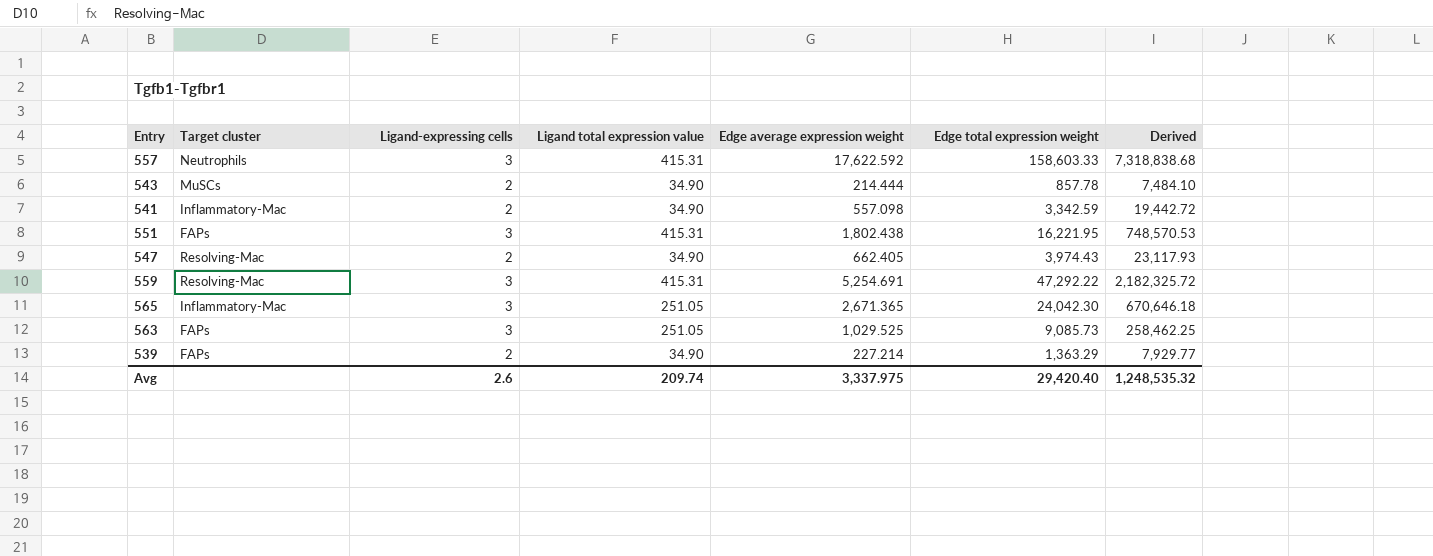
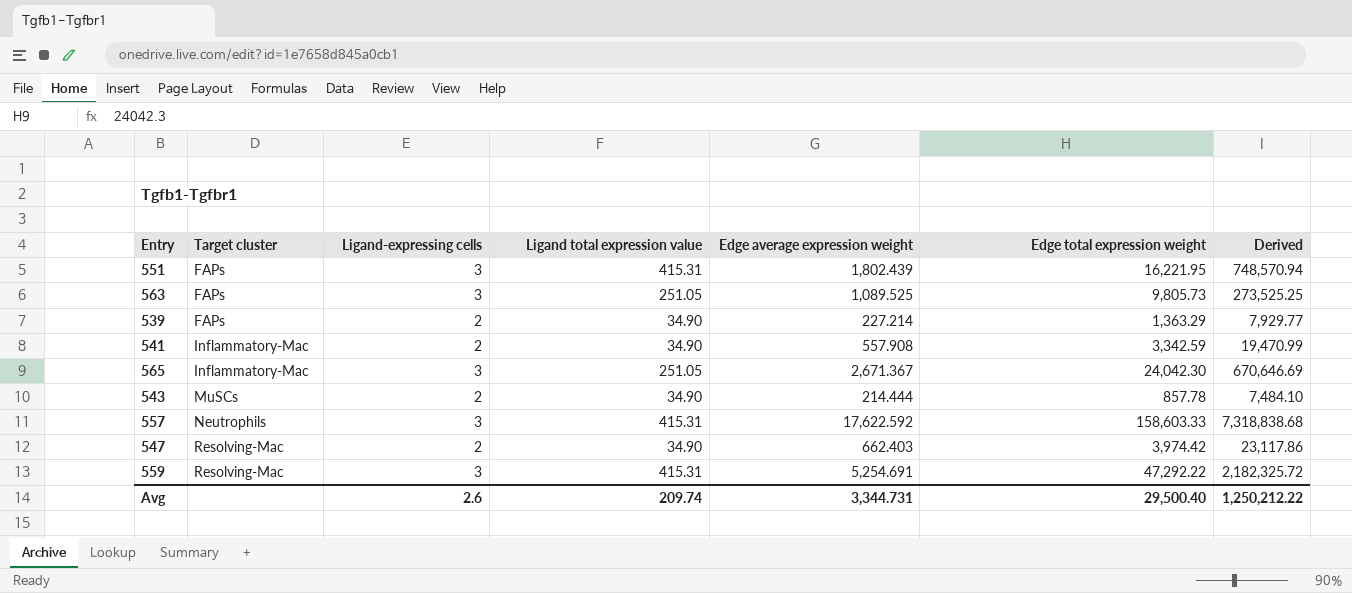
row order: none -> Target cluster ascending
551 | Edge average expression weight: 1,802.438 -> 1,802.439
551 | Derived: 748,570.53 -> 748,570.94
563 | Edge average expression weight: 1,029.525 -> 1,089.525
563 | Edge total expression weight: 9,085.73 -> 9,805.73
563 | Derived: 258,462.25 -> 273,525.25
541 | Edge average expression weight: 557.098 -> 557.908
541 | Derived: 19,442.72 -> 19,470.99
565 | Edge average expression weight: 2,671.365 -> 2,671.367
565 | Derived: 670,646.18 -> 670,646.69
547 | Edge average expression weight: 662.405 -> 662.403
547 | Edge total expression weight: 3,974.43 -> 3,974.42
547 | Derived: 23,117.93 -> 23,117.86
Avg | Edge average expression weight: 3,337.975 -> 3,344.731
Avg | Edge total expression weight: 29,420.40 -> 29,500.40
Avg | Derived: 1,248,535.32 -> 1,250,212.22

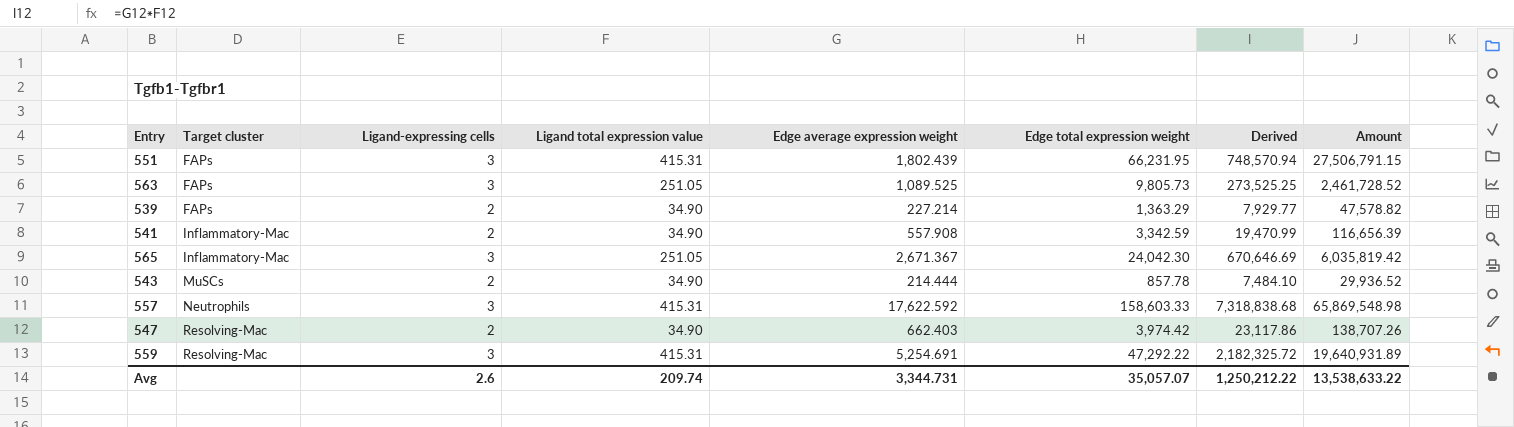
column Amount | formula: none -> [Ligand total expression value] * [Edge total expression weight]
551 | Edge total expression weight: 16,221.95 -> 66,231.95
Avg | Edge total expression weight: 29,500.40 -> 35,057.07

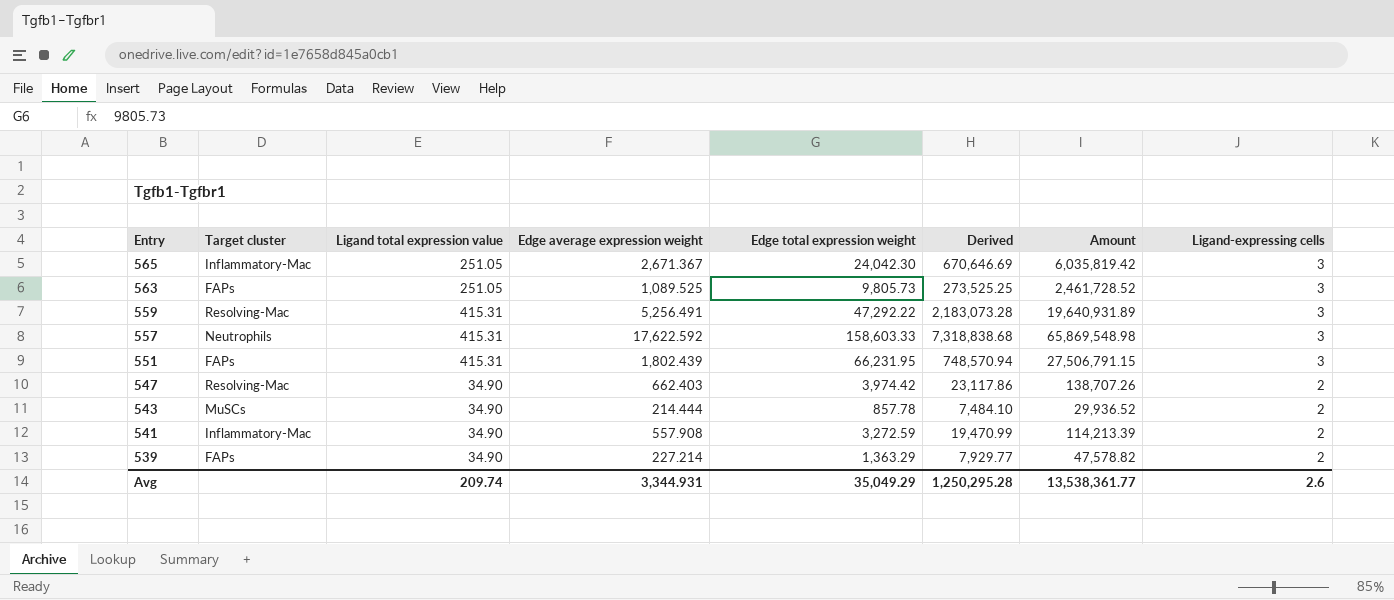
row order: Target cluster ascending -> Entry descending
column Ligand-expressing cells | position: 3 -> 8
559 | Edge average expression weight: 5,254.691 -> 5,256.491
559 | Derived: 2,182,325.72 -> 2,183,073.28
541 | Edge total expression weight: 3,342.59 -> 3,272.59
541 | Amount: 116,656.39 -> 114,213.39
Avg | Edge average expression weight: 3,344.731 -> 3,344.931
Avg | Edge total expression weight: 35,057.07 -> 35,049.29
Avg | Derived: 1,250,212.22 -> 1,250,295.28
Avg | Amount: 13,538,633.22 -> 13,538,361.77

